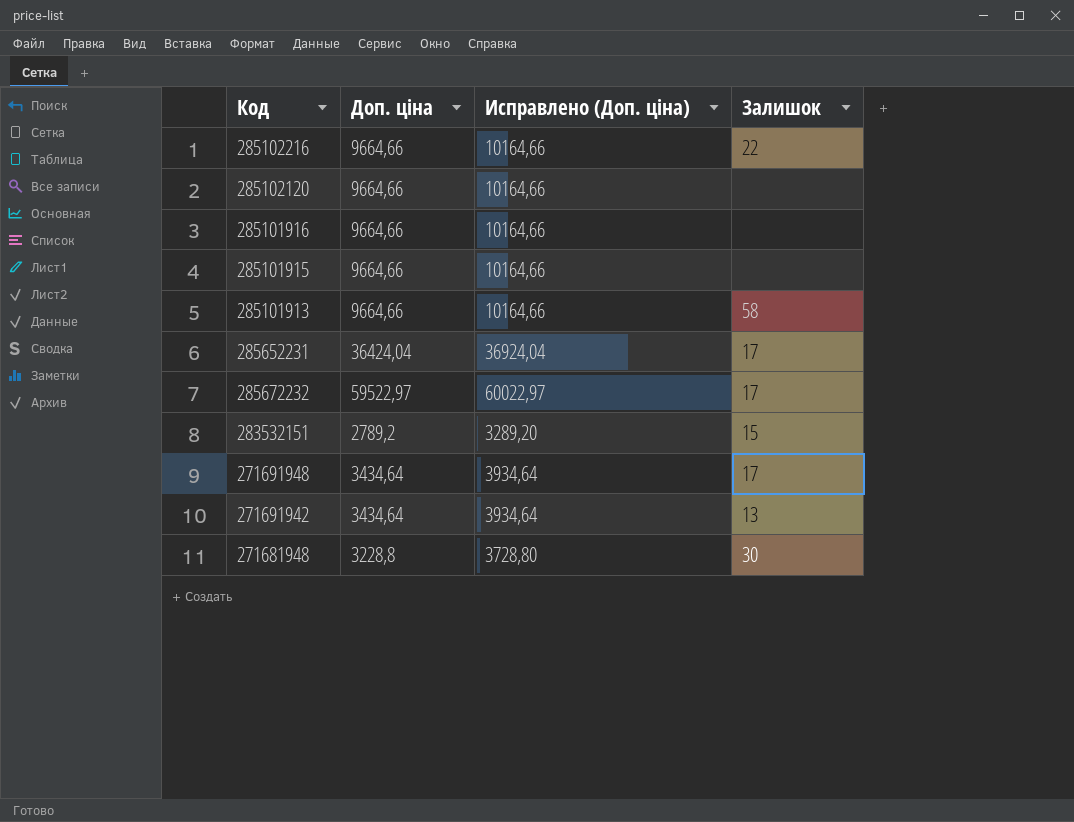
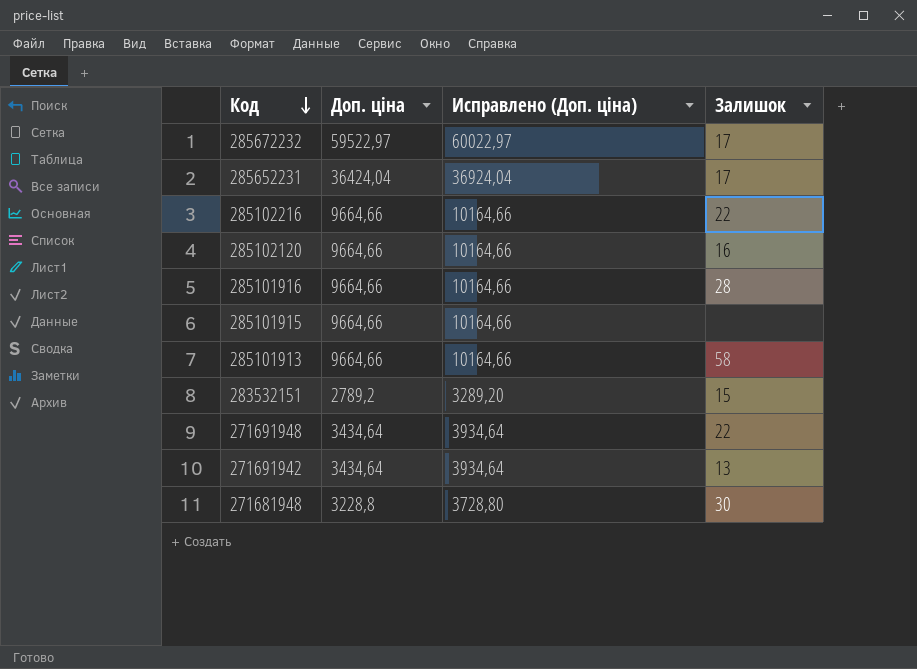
row order: none -> Код descending
285102120 | Залишок: none -> 16
285101916 | Залишок: none -> 28
271691948 | Залишок: 17 -> 22

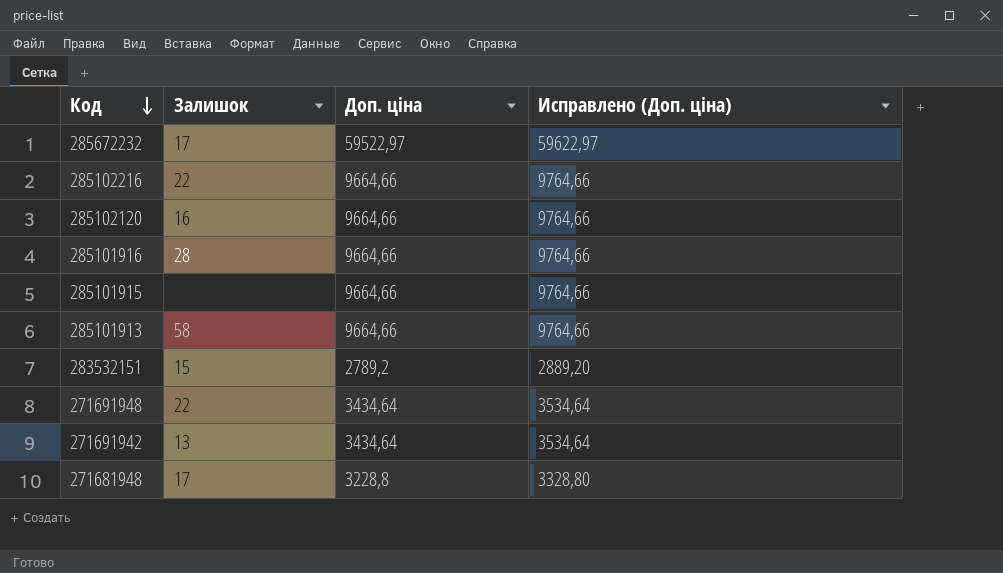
column Залишок | position: 4 -> 2
column Исправлено (Доп. ціна) | formula: [Доп. ціна] + 500 -> [Доп. ціна] + 100
row 285652231: 36424,04 | 36924,04 | 17 -> none
271681948 | Залишок: 30 -> 17

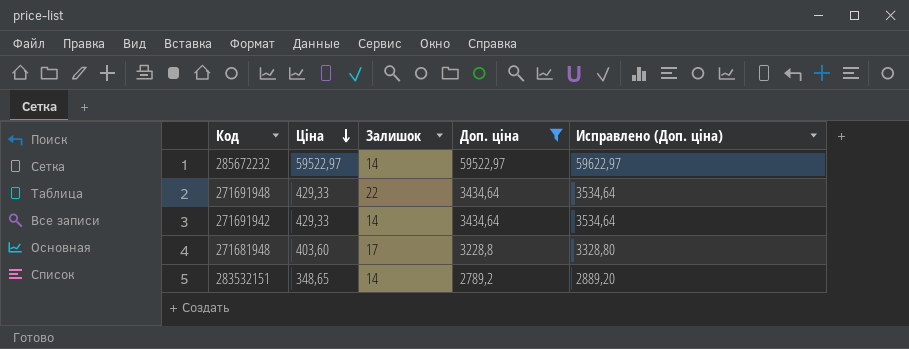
filter: none -> Доп. ціна != 9664,66
row order: Код descending -> Ціна descending
column Ціна | position: none -> 2
285672232 | Залишок: 17 -> 14
271691942 | Залишок: 13 -> 14
283532151 | Залишок: 15 -> 14

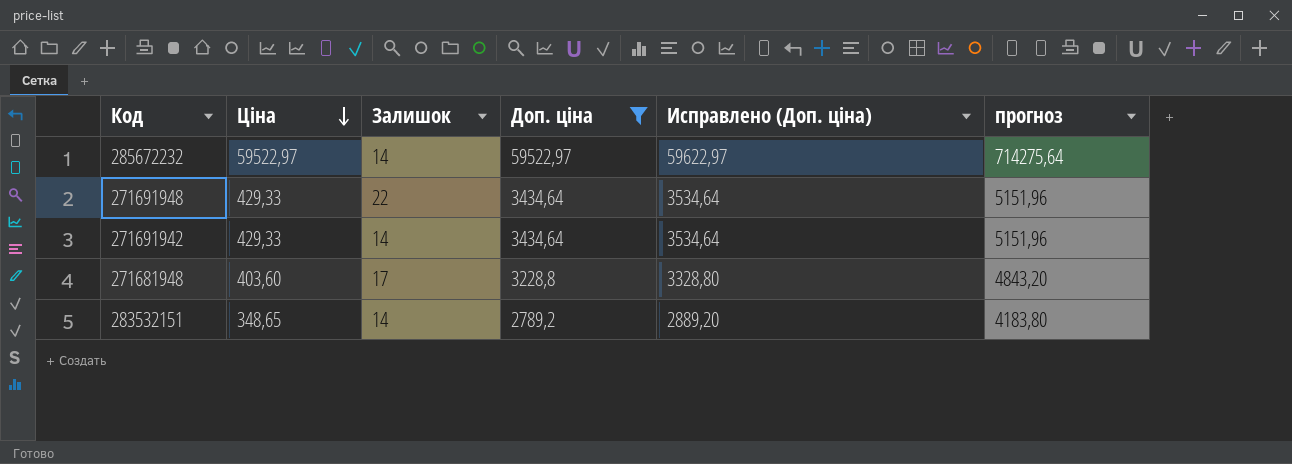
column прогноз | formula: none -> [Ціна] * 12

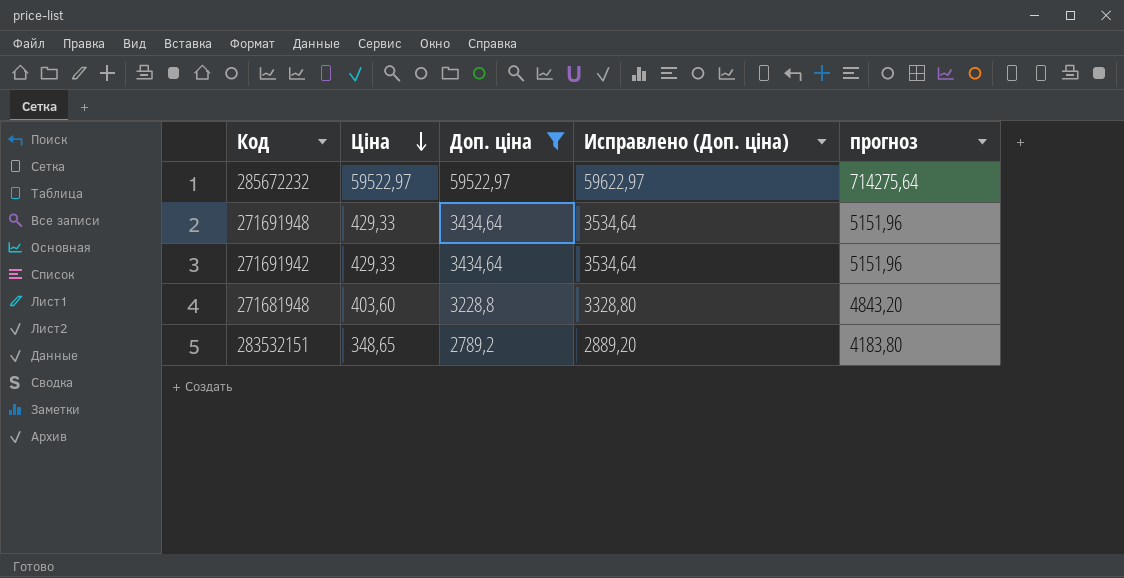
column Залишок | position: 3 -> none

